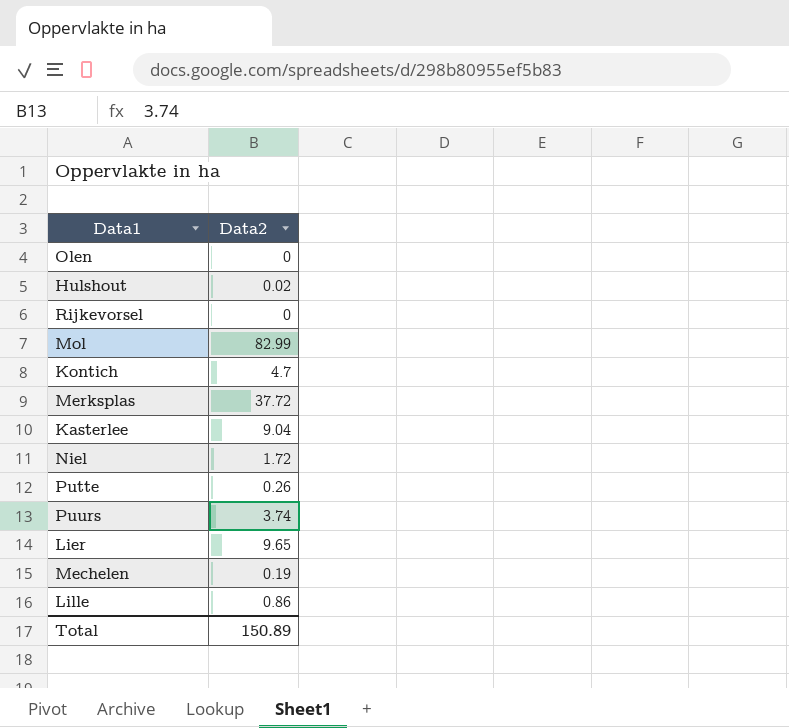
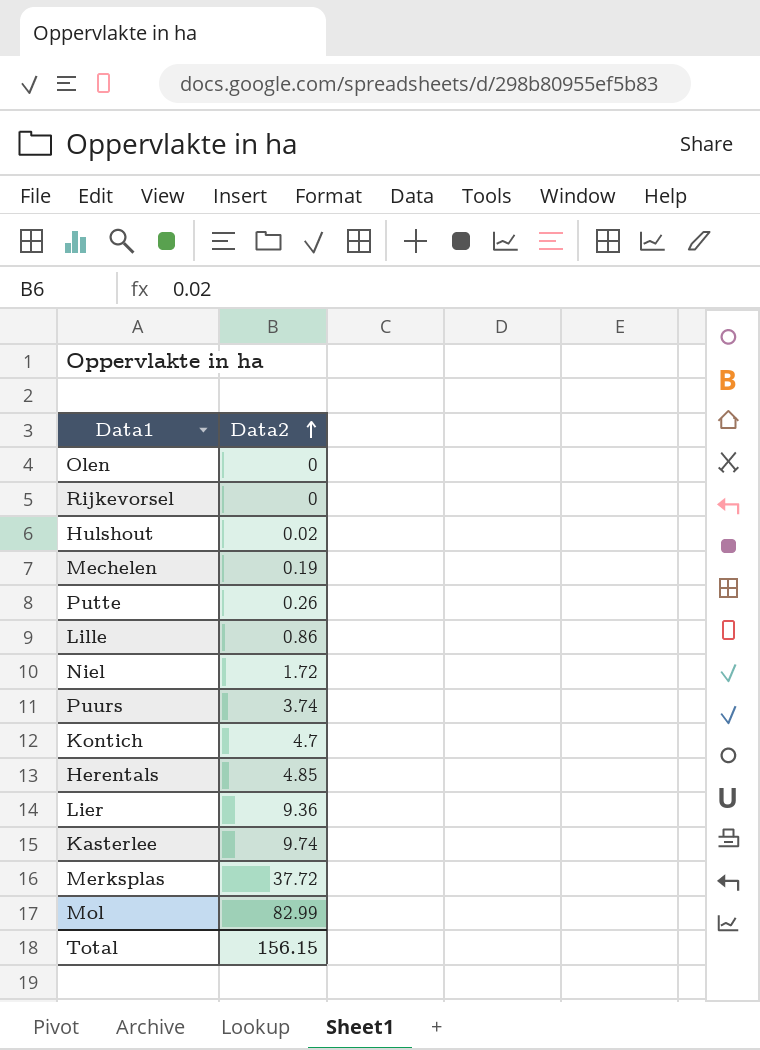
row order: none -> Data2 ascending
row Herentals: none -> 4.85
Lier | Data2: 9.65 -> 9.36
Kasterlee | Data2: 9.04 -> 9.74
Total | Data2: 150.89 -> 156.15

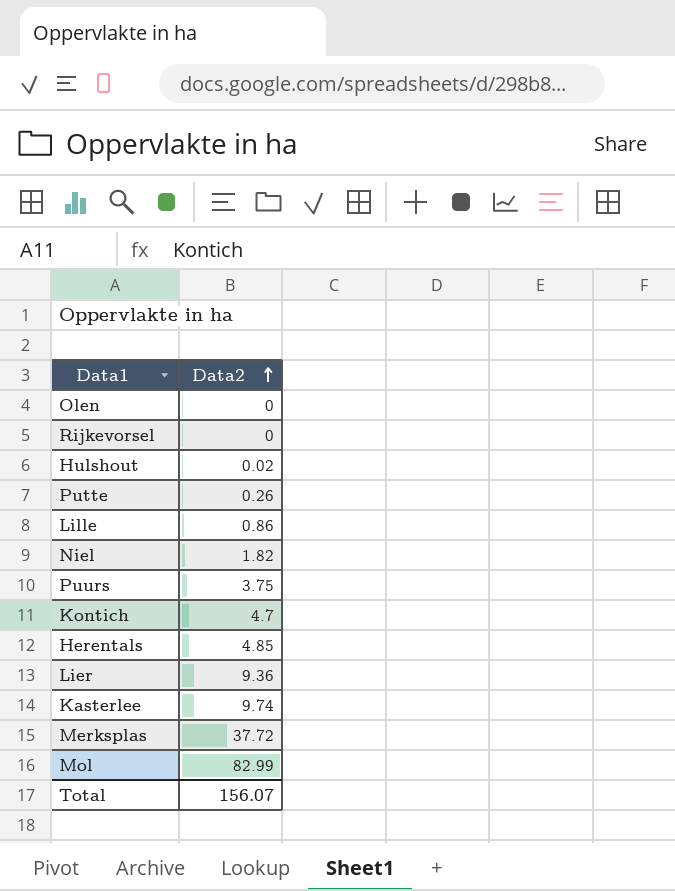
row Mechelen: 0.19 -> none
Niel | Data2: 1.72 -> 1.82
Puurs | Data2: 3.74 -> 3.75
Total | Data2: 156.15 -> 156.07

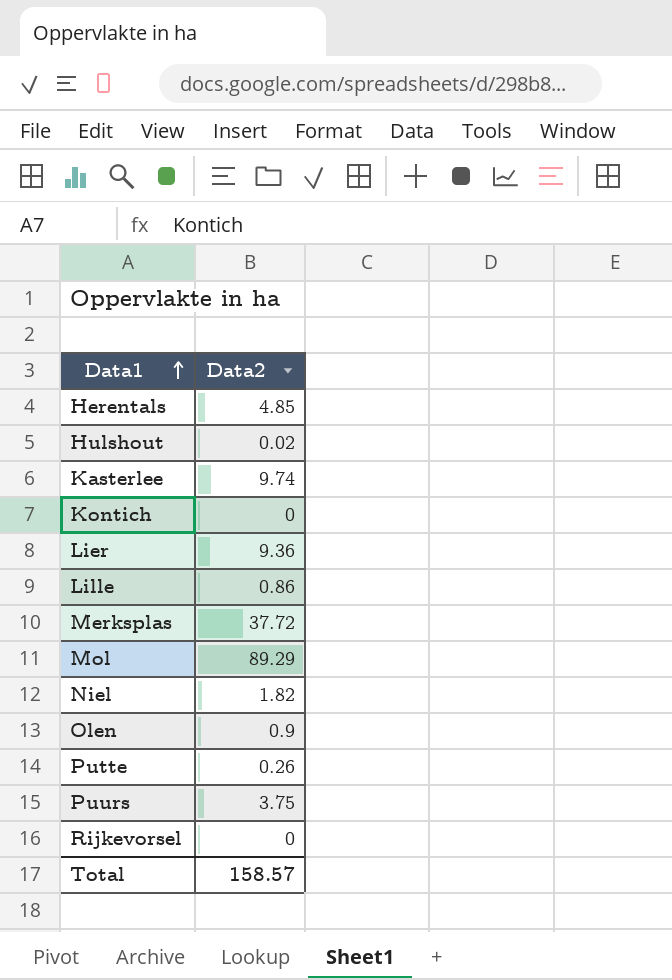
row order: Data2 ascending -> Data1 ascending
Kontich | Data2: 4.7 -> 0
Mol | Data2: 82.99 -> 89.29
Olen | Data2: 0 -> 0.9
Total | Data2: 156.07 -> 158.57

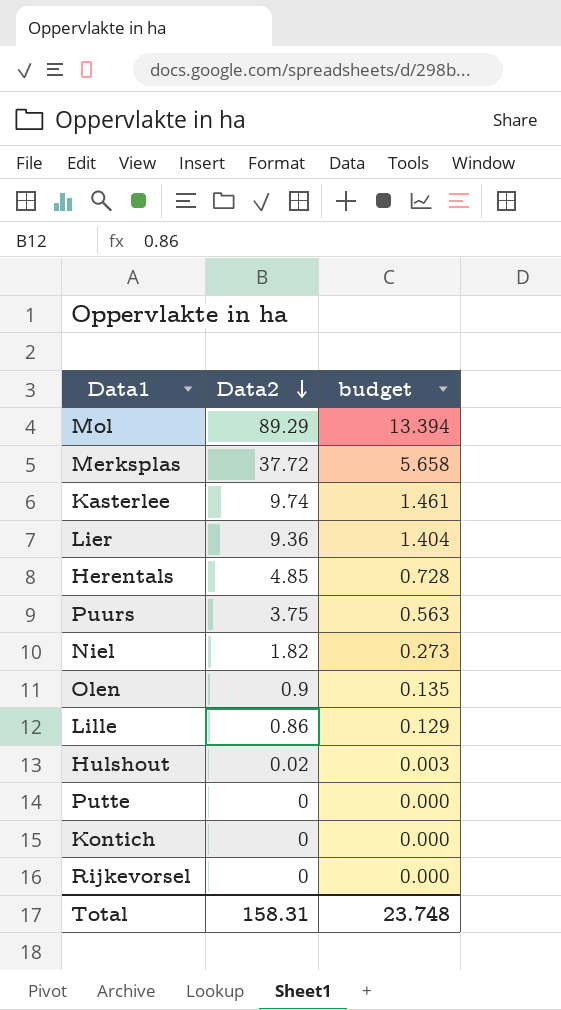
row order: Data1 ascending -> Data2 descending
column budget | formula: none -> [Data2] * 0.15
Putte | Data2: 0.26 -> 0
Total | Data2: 158.57 -> 158.31

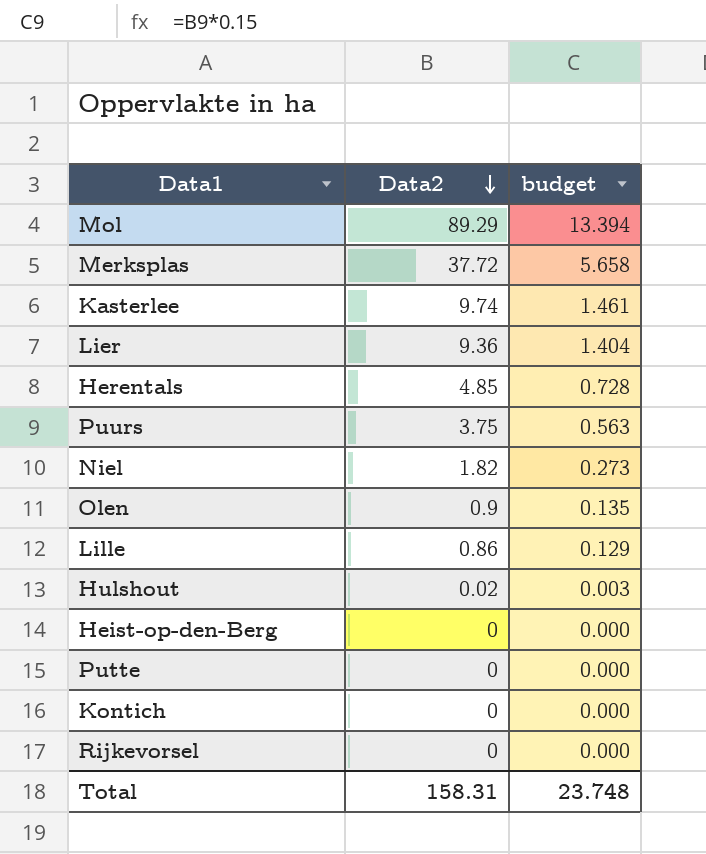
row Heist-op-den-Berg: none -> 0 | 0.000

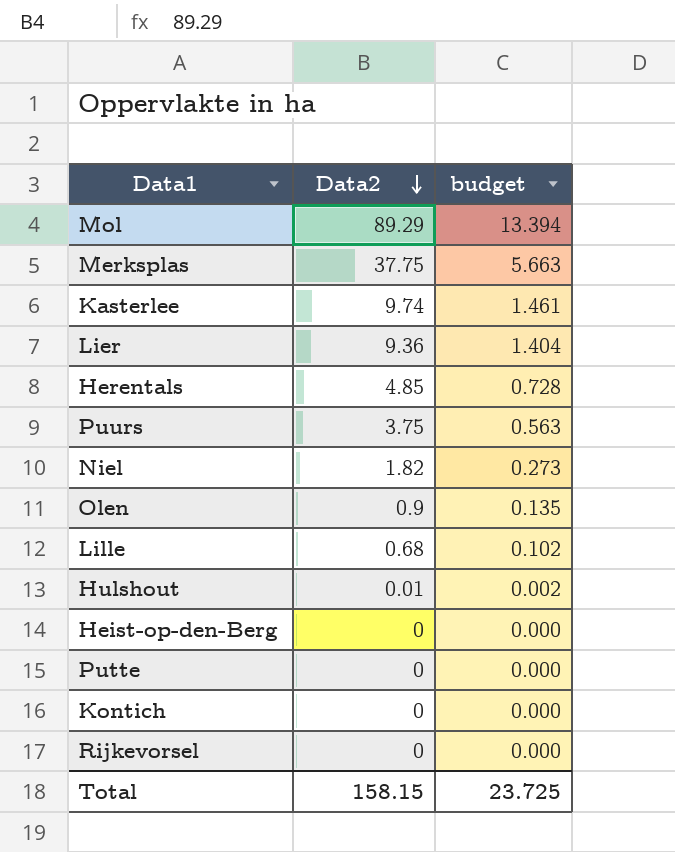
Merksplas | Data2: 37.72 -> 37.75
Merksplas | budget: 5.658 -> 5.663
Lille | Data2: 0.86 -> 0.68
Lille | budget: 0.129 -> 0.102
Hulshout | Data2: 0.02 -> 0.01
Hulshout | budget: 0.003 -> 0.002
Total | Data2: 158.31 -> 158.15
Total | budget: 23.748 -> 23.725

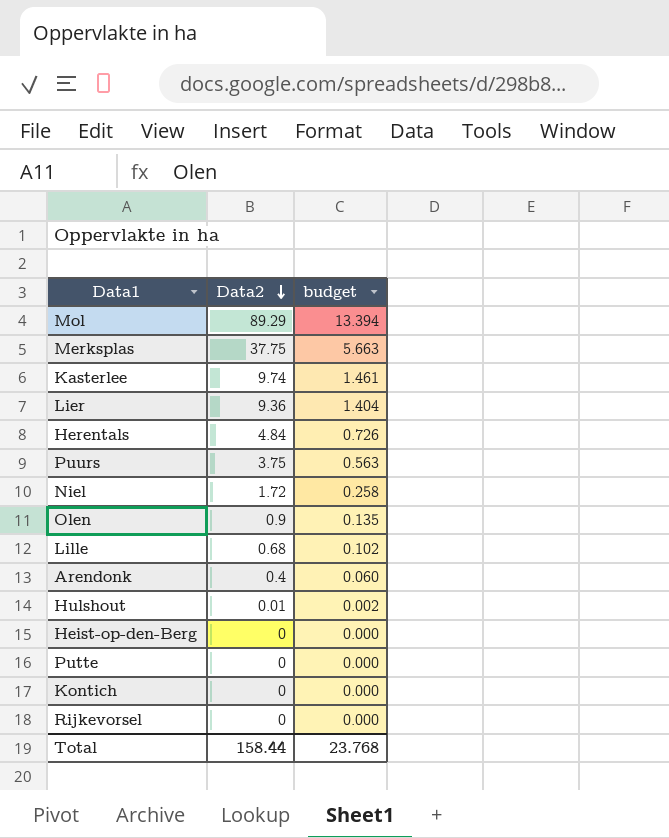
Herentals | Data2: 4.85 -> 4.84
Herentals | budget: 0.728 -> 0.726
Niel | Data2: 1.82 -> 1.72
Niel | budget: 0.273 -> 0.258
row Arendonk: none -> 0.4 | 0.060
Total | Data2: 158.15 -> 158.44
Total | budget: 23.725 -> 23.768

